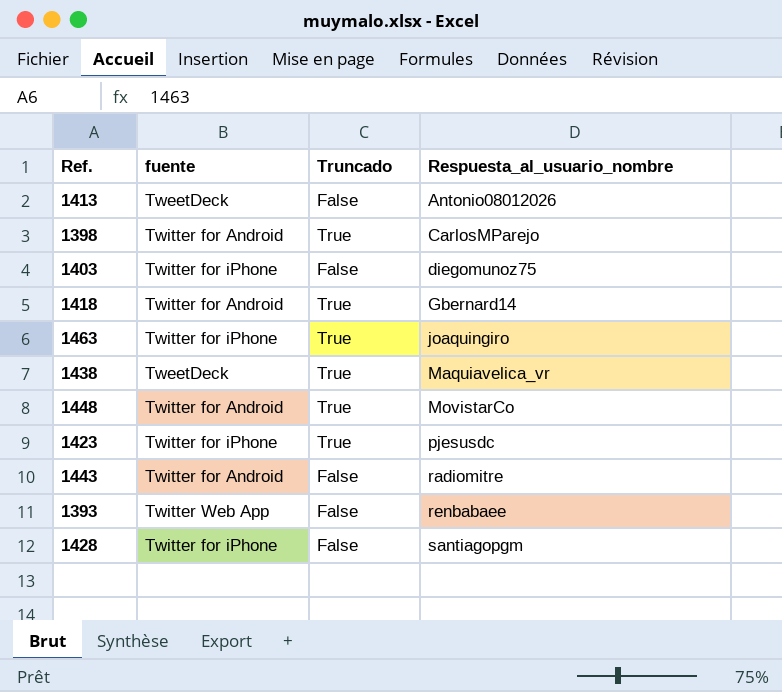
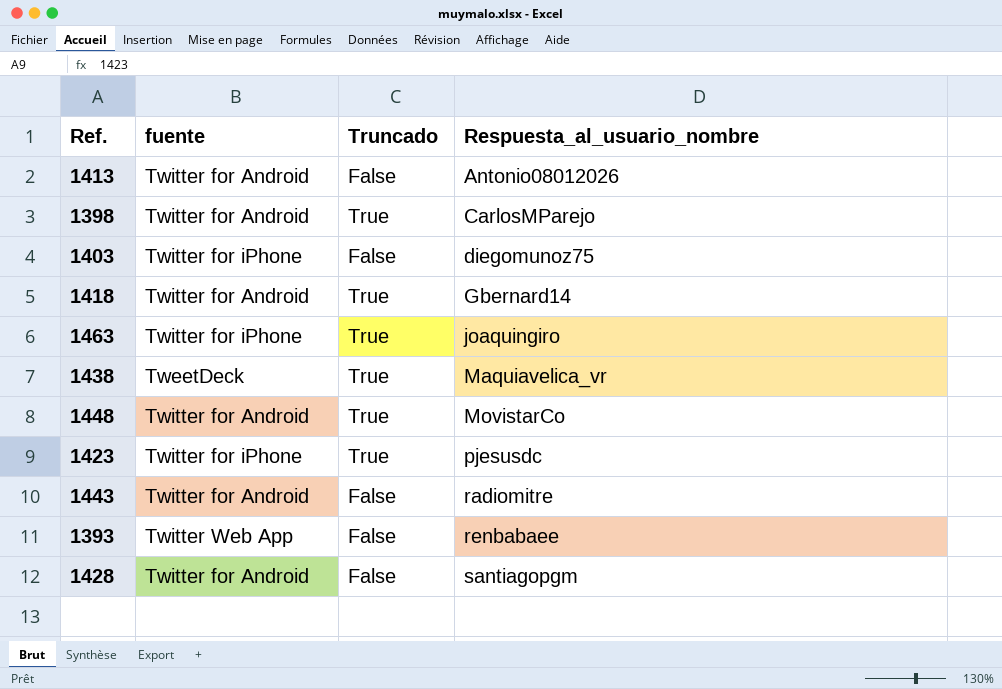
1413 | fuente: TweetDeck -> Twitter for Android
1428 | fuente: Twitter for iPhone -> Twitter for Android

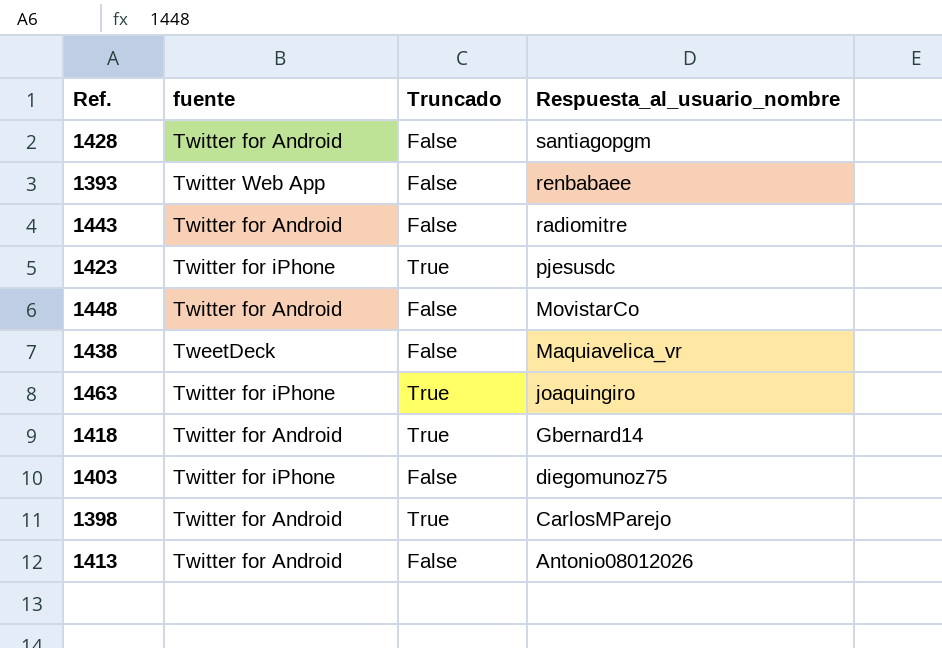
row order: Respuesta_al_usuario_nombre ascending -> Respuesta_al_usuario_nombre descending
1448 | Truncado: True -> False
1438 | Truncado: True -> False

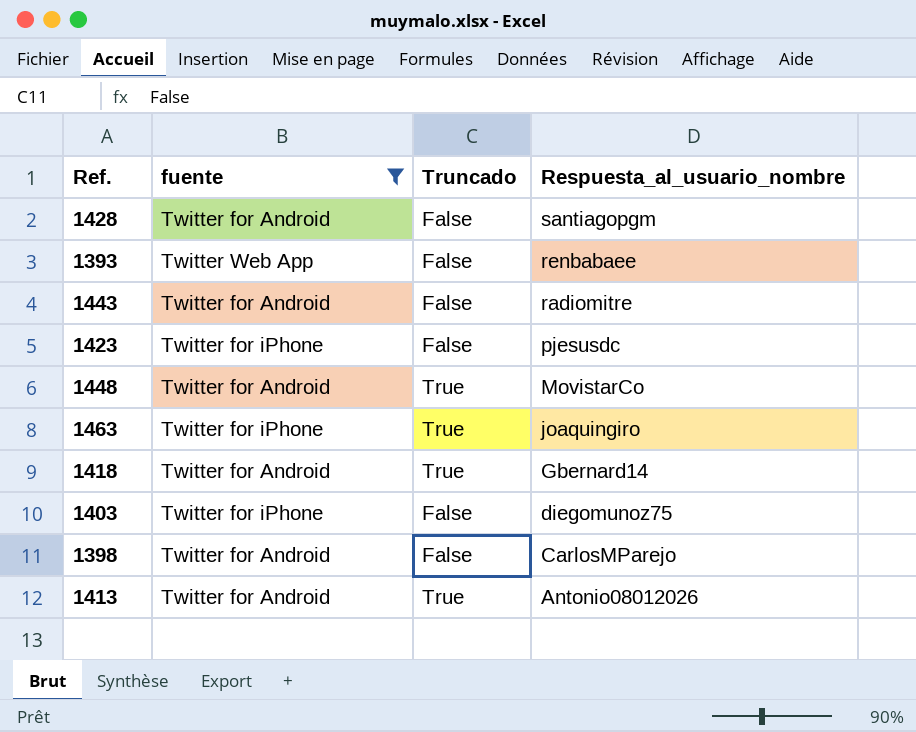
filter: none -> fuente != TweetDeck
1423 | Truncado: True -> False
1448 | Truncado: False -> True
1398 | Truncado: True -> False
1413 | Truncado: False -> True

